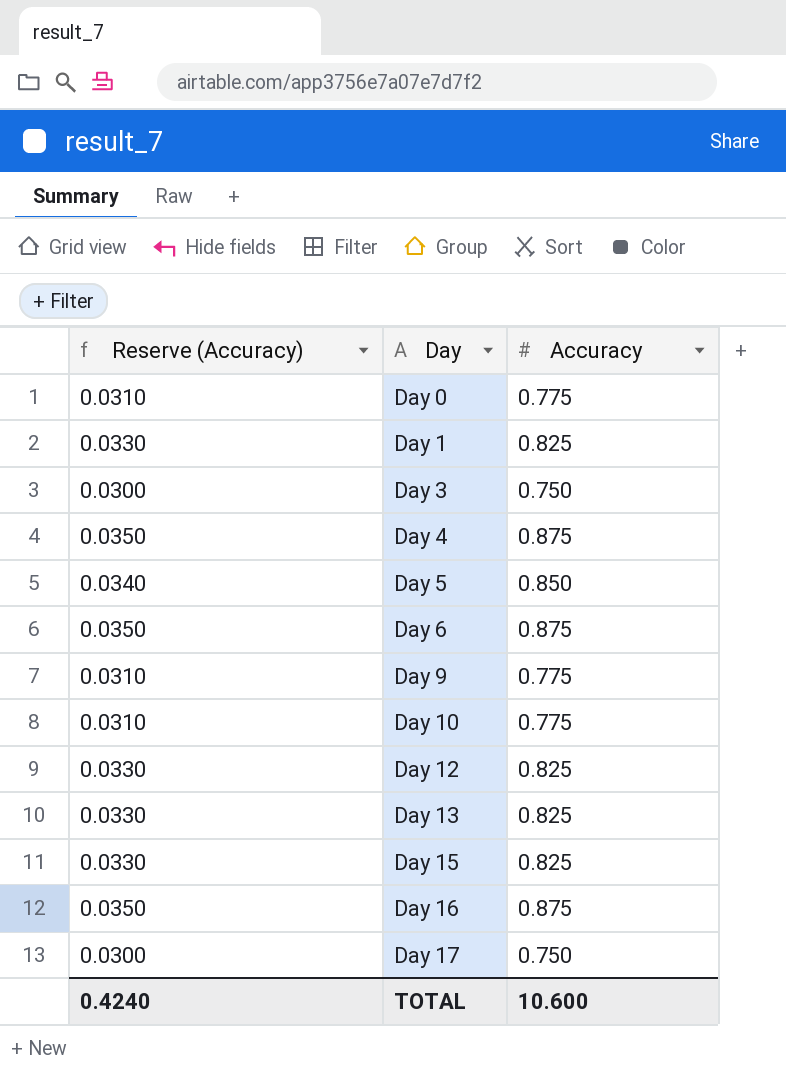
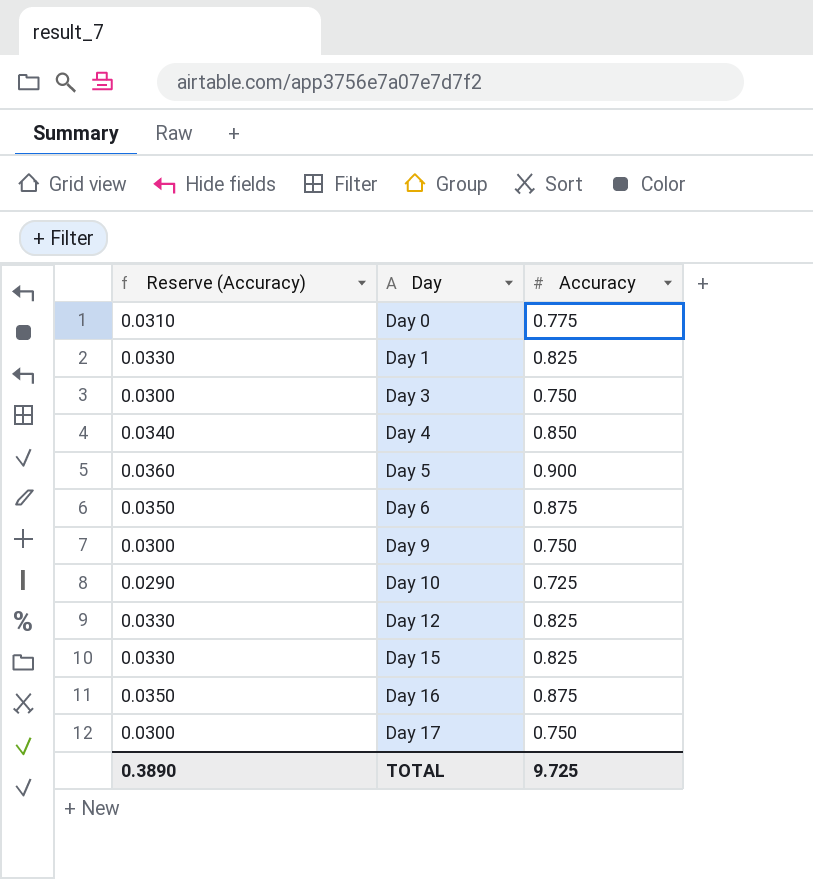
row Day 13: 0.0330 | 0.825 -> none
Day 4 | Reserve (Accuracy): 0.0350 -> 0.0340
Day 4 | Accuracy: 0.875 -> 0.850
Day 5 | Reserve (Accuracy): 0.0340 -> 0.0360
Day 5 | Accuracy: 0.850 -> 0.900
Day 9 | Reserve (Accuracy): 0.0310 -> 0.0300
Day 9 | Accuracy: 0.775 -> 0.750
Day 10 | Reserve (Accuracy): 0.0310 -> 0.0290
Day 10 | Accuracy: 0.775 -> 0.725
TOTAL | Reserve (Accuracy): 0.4240 -> 0.3890
TOTAL | Accuracy: 10.600 -> 9.725

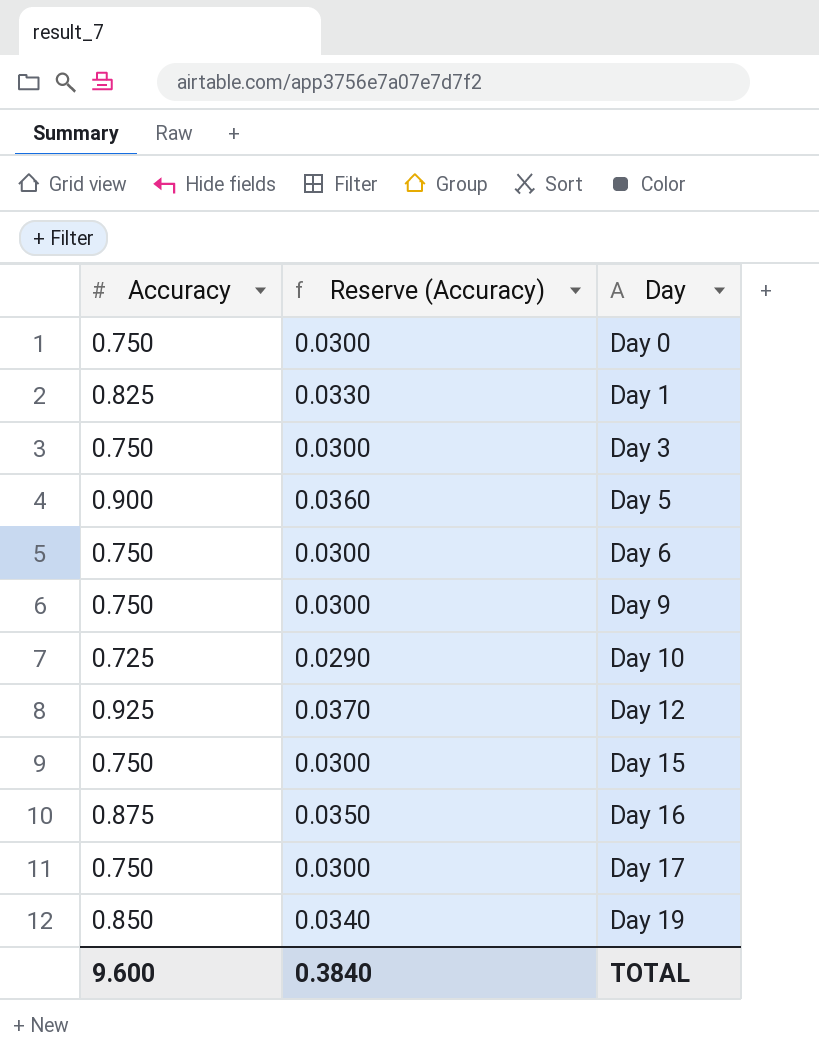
column Accuracy | position: 3 -> 1
row Day 4: 0.0340 | 0.850 -> none
Day 0 | Accuracy: 0.775 -> 0.750
Day 0 | Reserve (Accuracy): 0.0310 -> 0.0300
Day 6 | Accuracy: 0.875 -> 0.750
Day 6 | Reserve (Accuracy): 0.0350 -> 0.0300
Day 12 | Accuracy: 0.825 -> 0.925
Day 12 | Reserve (Accuracy): 0.0330 -> 0.0370
Day 15 | Accuracy: 0.825 -> 0.750
Day 15 | Reserve (Accuracy): 0.0330 -> 0.0300
row Day 19: none -> 0.850 | 0.0340
TOTAL | Accuracy: 9.725 -> 9.600
TOTAL | Reserve (Accuracy): 0.3890 -> 0.3840

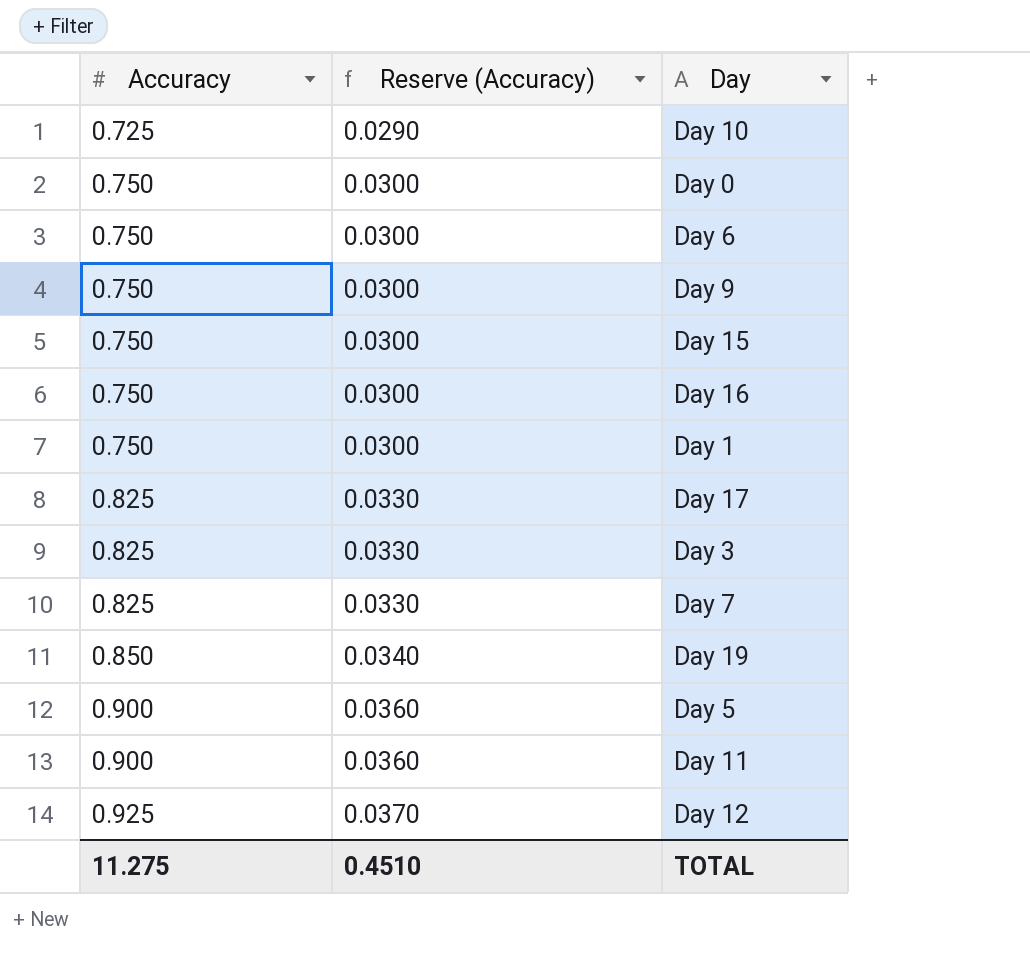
row order: Day ascending -> Accuracy ascending
Day 16 | Accuracy: 0.875 -> 0.750
Day 16 | Reserve (Accuracy): 0.0350 -> 0.0300
Day 1 | Accuracy: 0.825 -> 0.750
Day 1 | Reserve (Accuracy): 0.0330 -> 0.0300
Day 17 | Accuracy: 0.750 -> 0.825
Day 17 | Reserve (Accuracy): 0.0300 -> 0.0330
Day 3 | Accuracy: 0.750 -> 0.825
Day 3 | Reserve (Accuracy): 0.0300 -> 0.0330
row Day 7: none -> 0.825 | 0.0330
row Day 11: none -> 0.900 | 0.0360
TOTAL | Accuracy: 9.600 -> 11.275
TOTAL | Reserve (Accuracy): 0.3840 -> 0.4510

